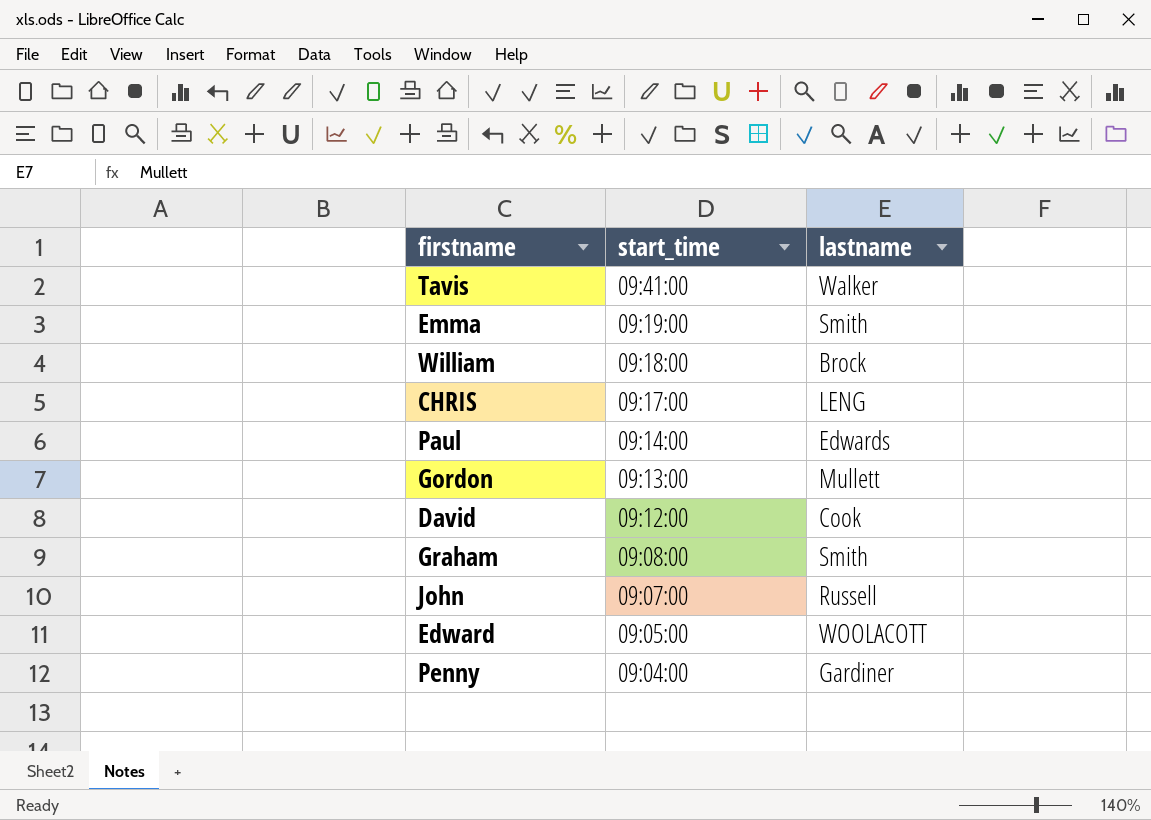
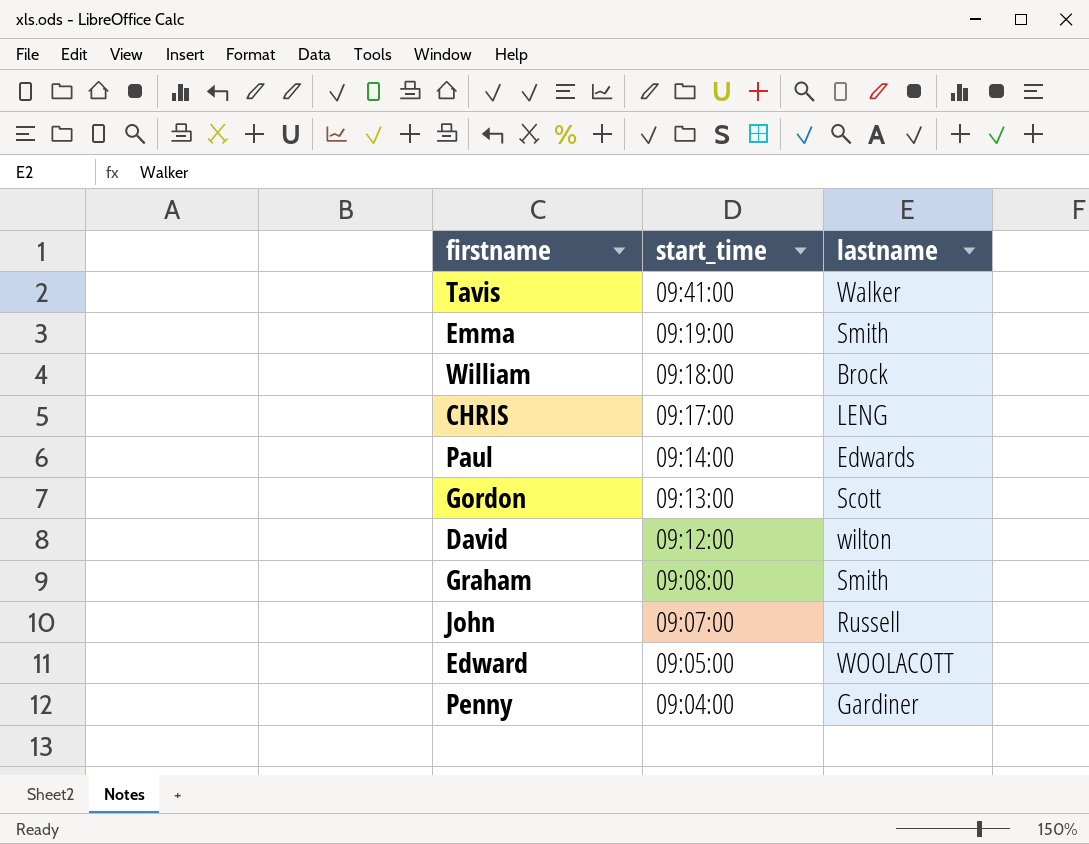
Gordon | lastname: Mullett -> Scott
David | lastname: Cook -> wilton

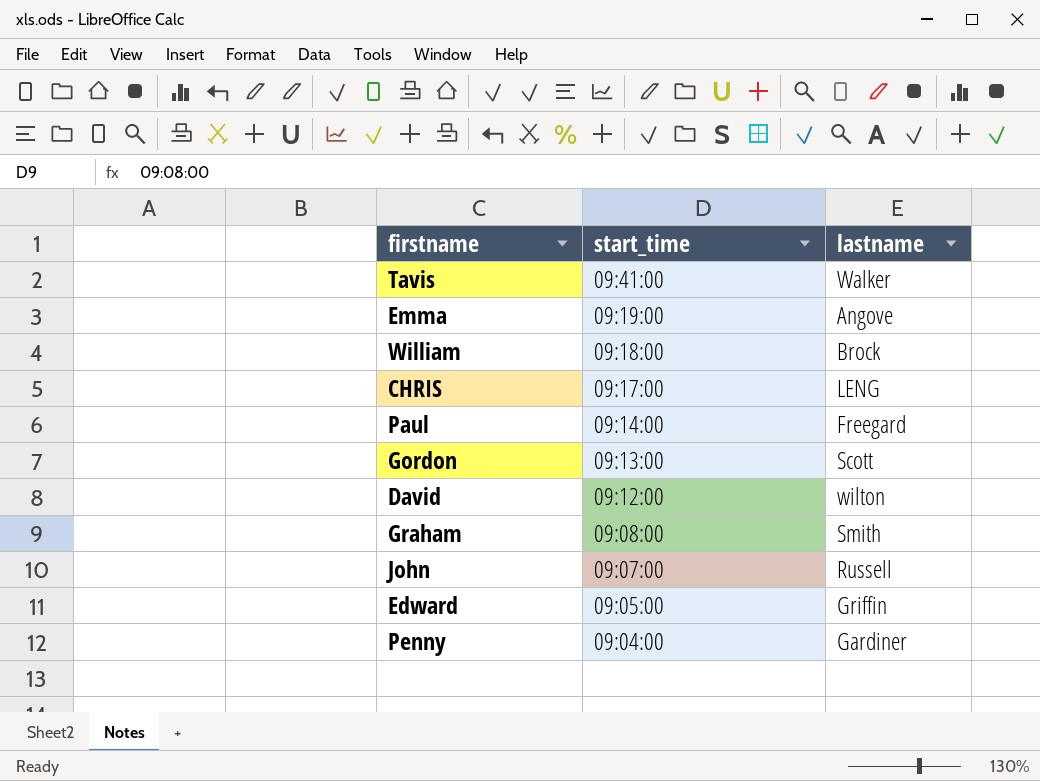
Emma | lastname: Smith -> Angove
Paul | lastname: Edwards -> Freegard
Edward | lastname: WOOLACOTT -> Griffin

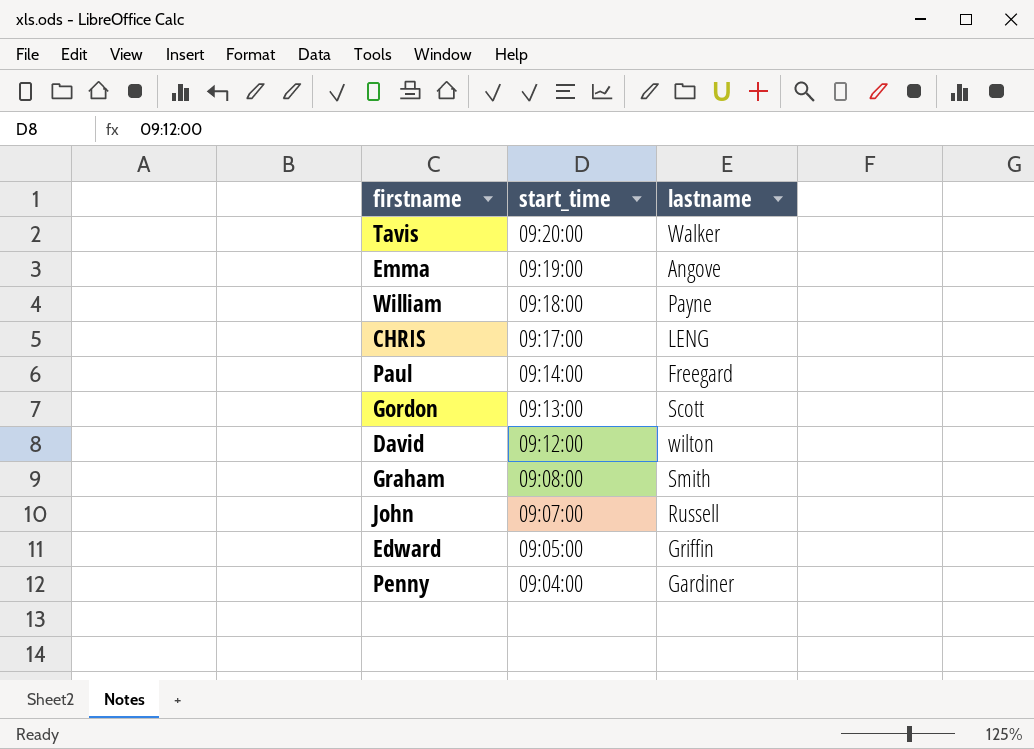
Tavis | start_time: 09:41:00 -> 09:20:00
William | lastname: Brock -> Payne

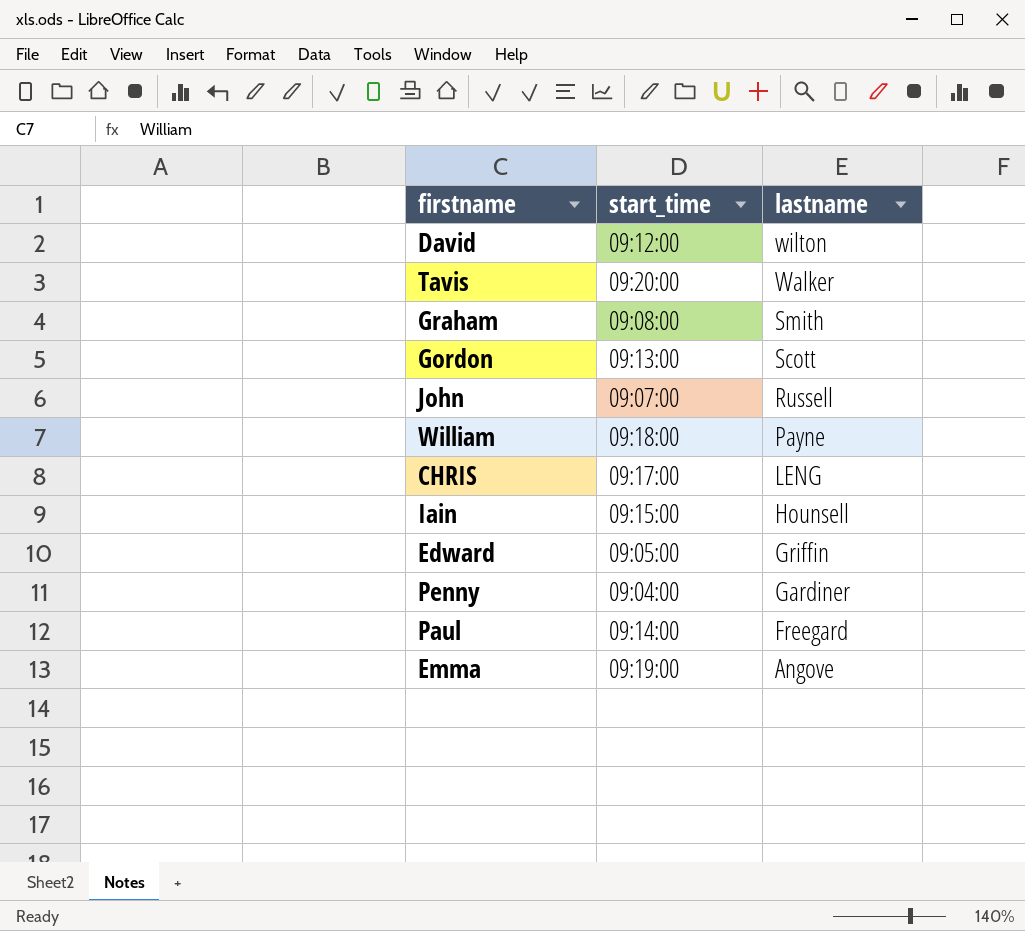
row order: start_time descending -> lastname descending
row Iain: none -> 09:15:00 | Hounsell

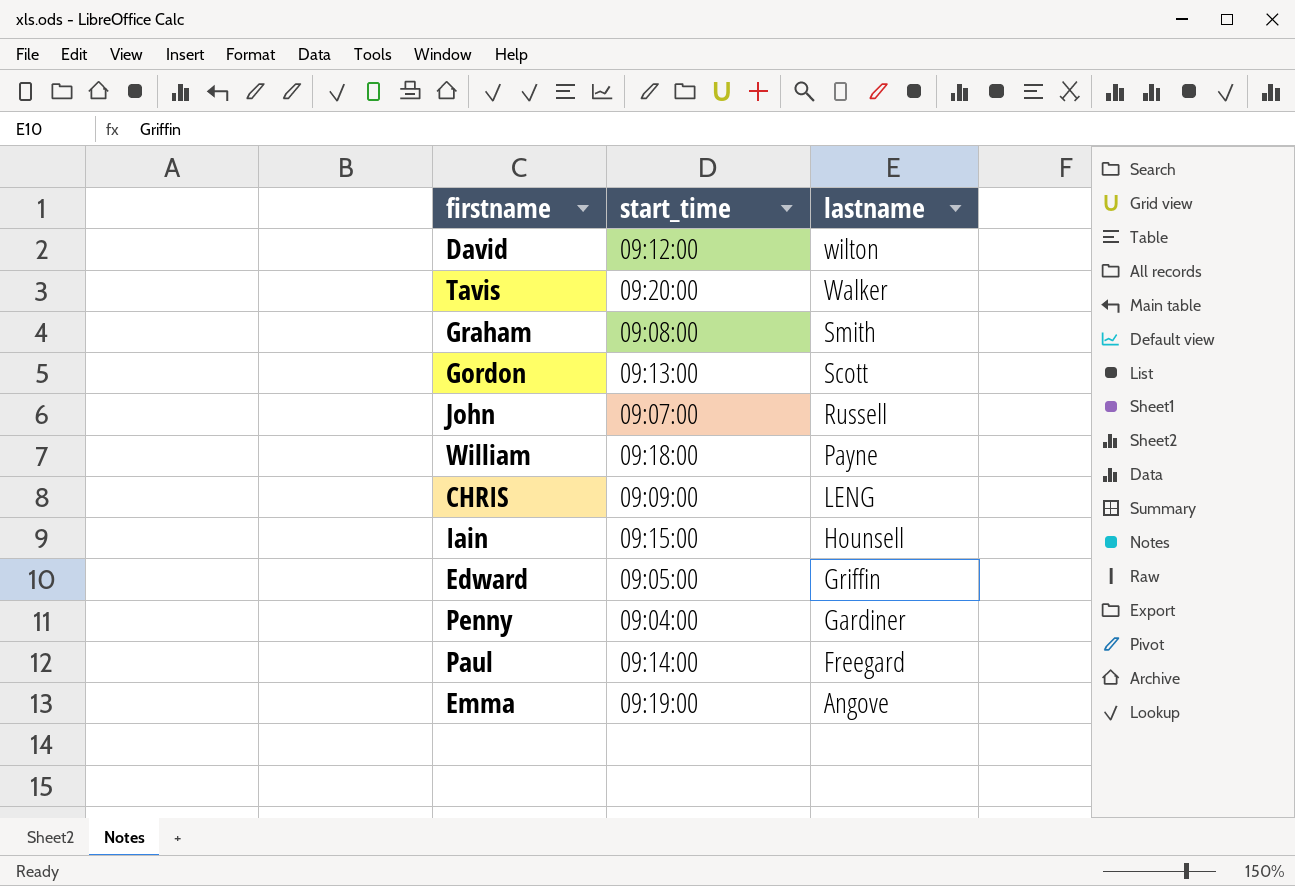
CHRIS | start_time: 09:17:00 -> 09:09:00

